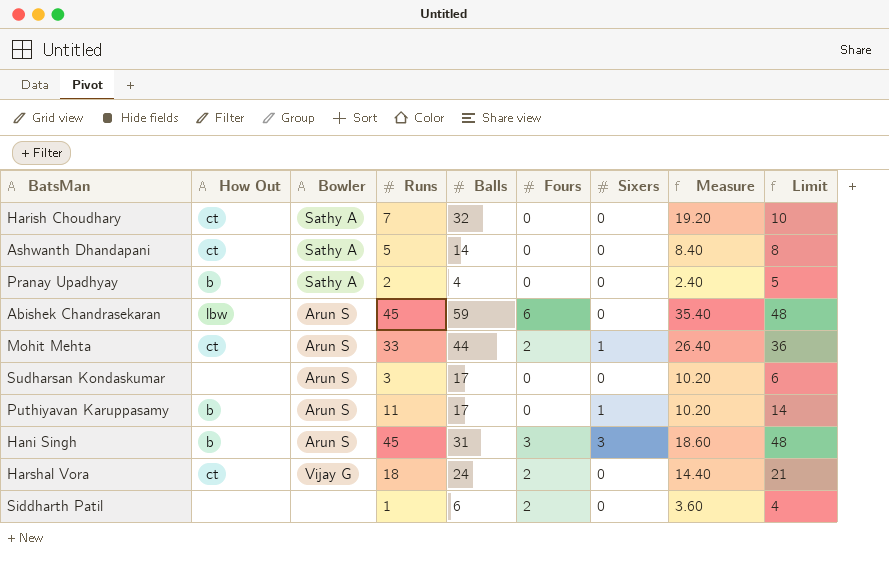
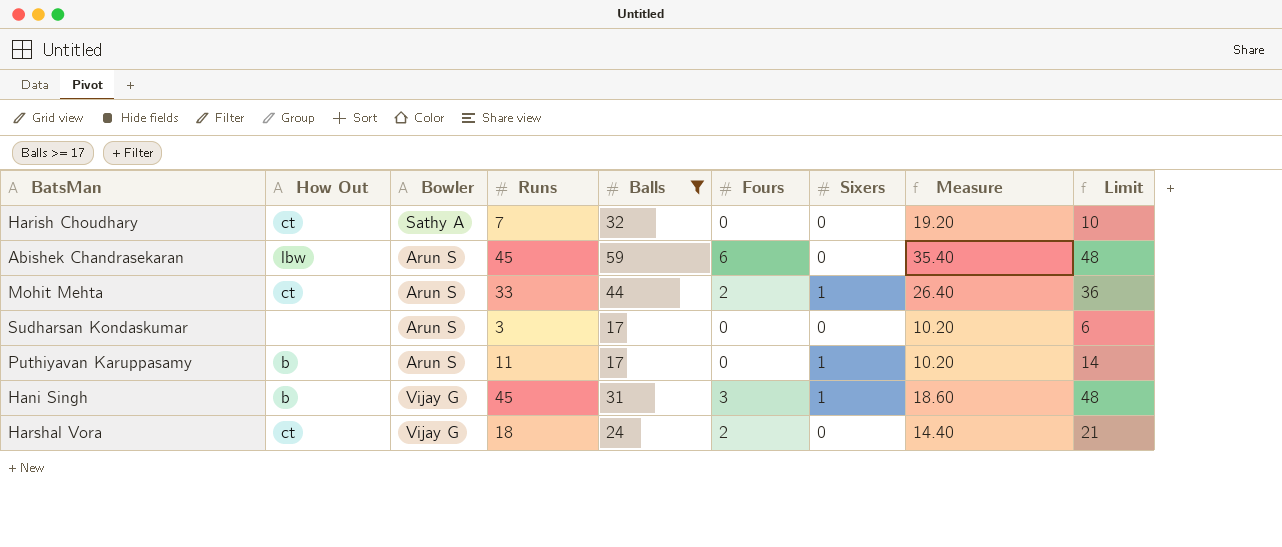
filter: none -> Balls >= 17
Hani Singh | Bowler: Arun S -> Vijay G
Hani Singh | Sixers: 3 -> 1

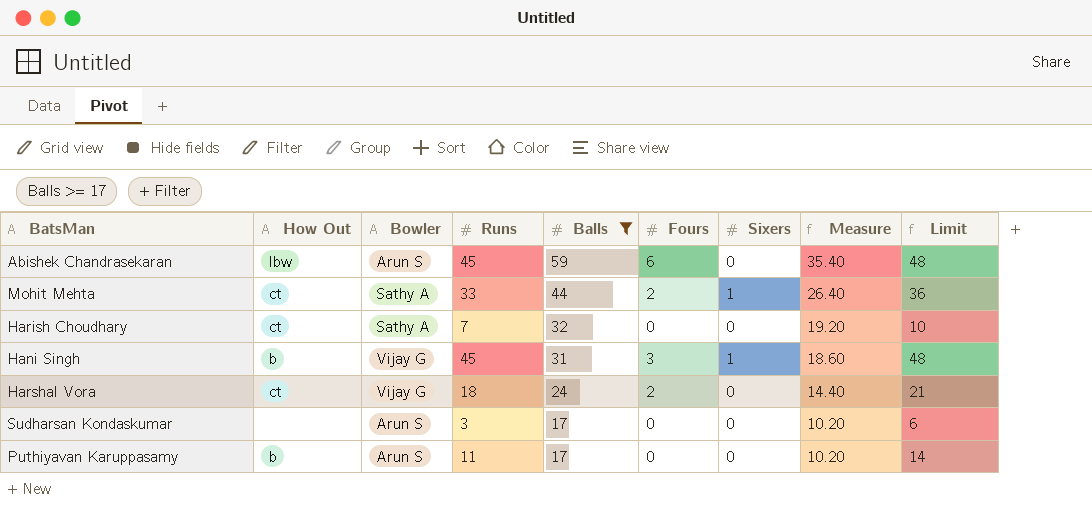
row order: none -> Balls descending
Mohit Mehta | Bowler: Arun S -> Sathy A
Puthiyavan Karuppasamy | Sixers: 1 -> 0

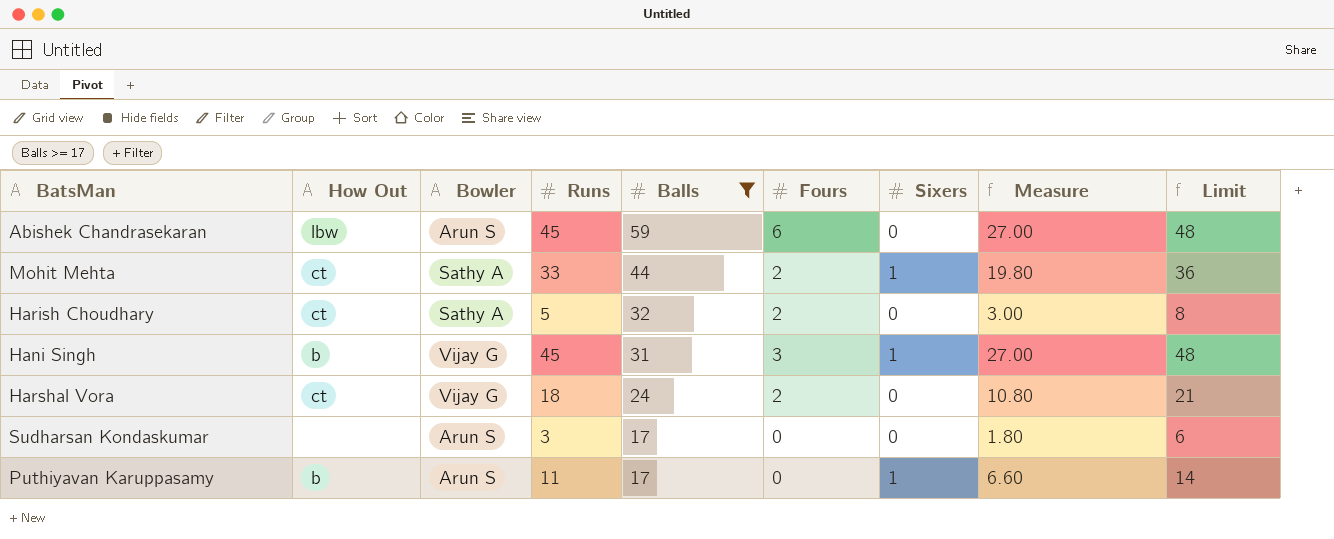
column Measure | formula: [Balls] * 0.6 -> [Runs] * 0.6
Harish Choudhary | Runs: 7 -> 5
Harish Choudhary | Fours: 0 -> 2
Harish Choudhary | Limit: 10 -> 8
Puthiyavan Karuppasamy | Sixers: 0 -> 1

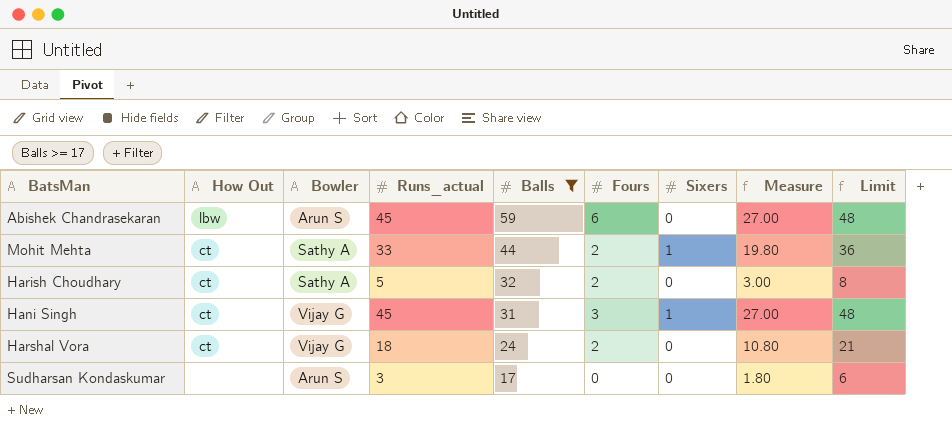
column name: Runs -> Runs_actual
row Puthiyavan Karuppasamy: b | Arun S | 11 | 17 | 0 | 1 | 6.60 | 14 -> none
Hani Singh | How Out: b -> ct

